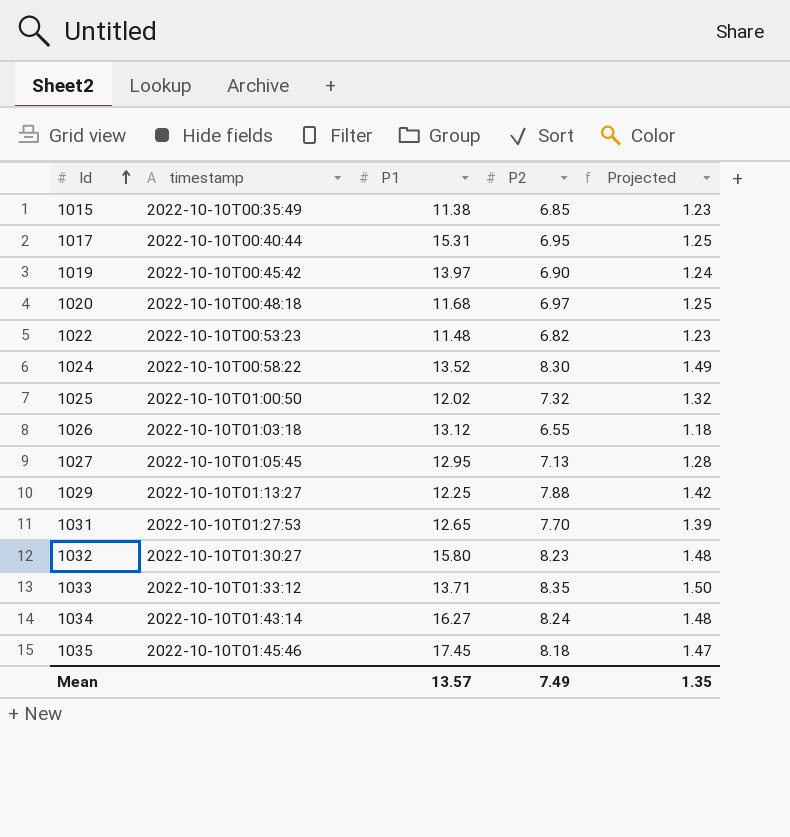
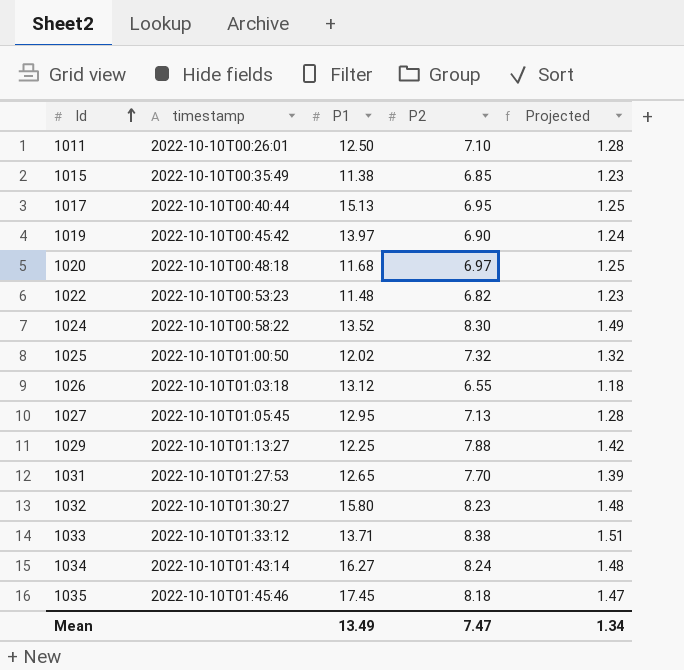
row 1011: none -> 2022-10-10T00:26:01 | 12.50 | 7.10 | 1.28
1017 | P1: 15.31 -> 15.13
1033 | P2: 8.35 -> 8.38
1033 | Projected: 1.50 -> 1.51
Mean | P1: 13.57 -> 13.49
Mean | P2: 7.49 -> 7.47
Mean | Projected: 1.35 -> 1.34

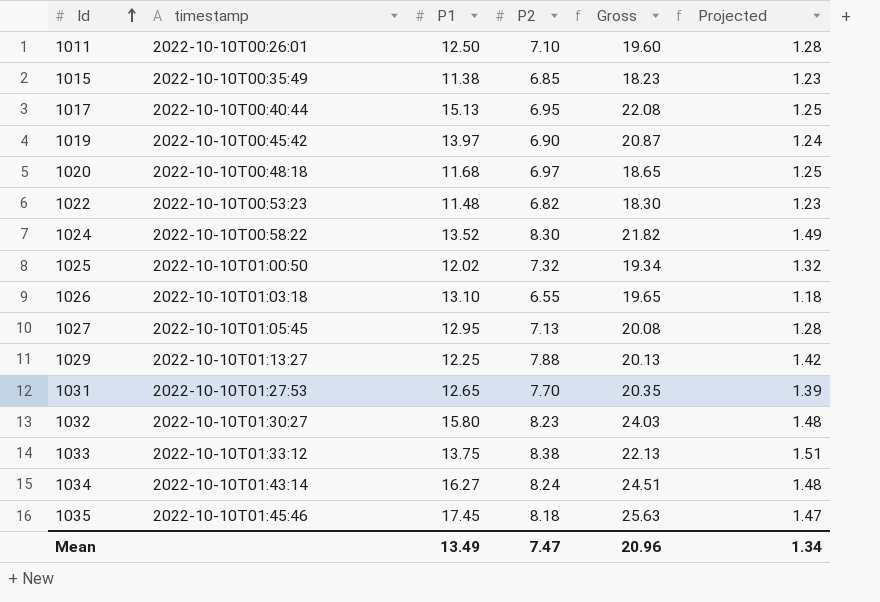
column Gross | formula: none -> [P1] + [P2]
1026 | P1: 13.12 -> 13.10
1033 | P1: 13.71 -> 13.75

